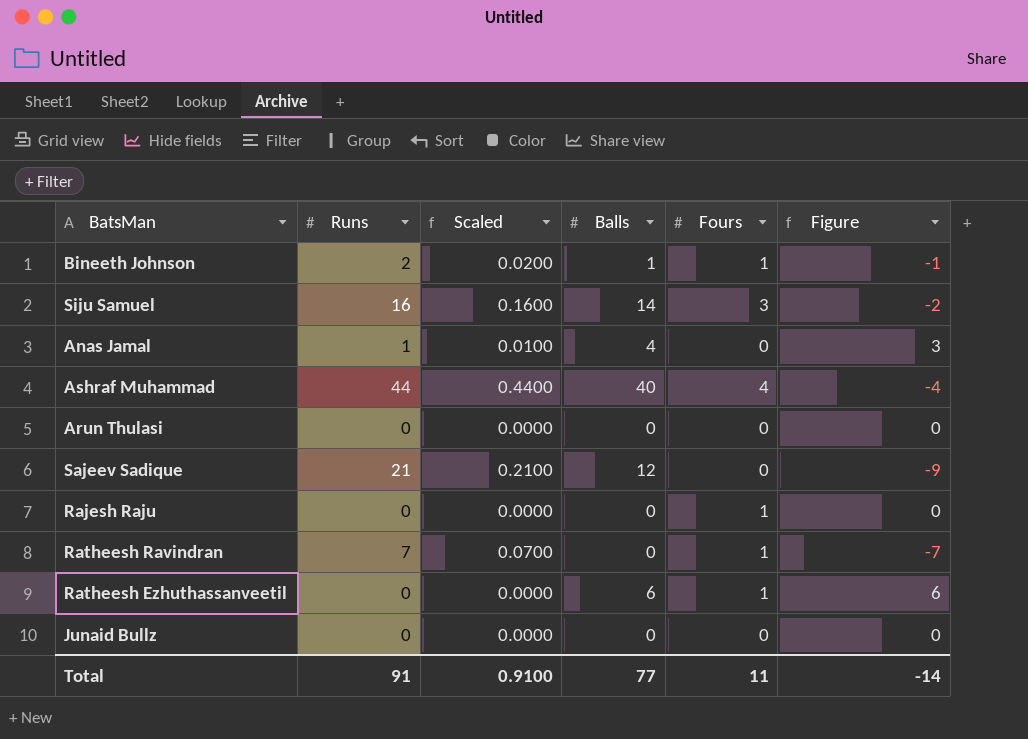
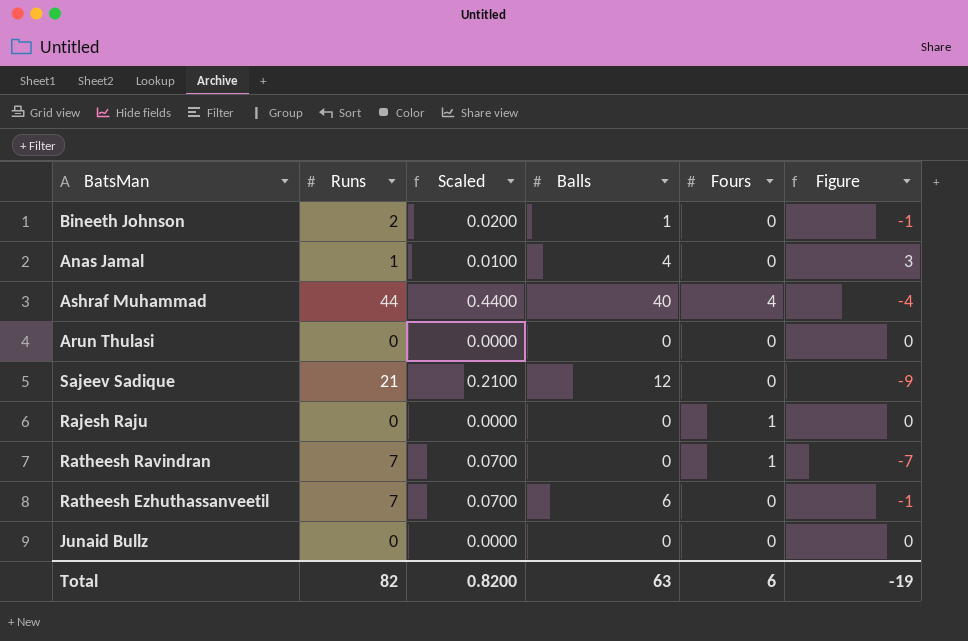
row Siju Samuel: 16 | 0.1600 | 14 | 3 | -2 -> none
Bineeth Johnson | Fours: 1 -> 0
Ratheesh Ezhuthassanveetil | Runs: 0 -> 7
Ratheesh Ezhuthassanveetil | Scaled: 0.0000 -> 0.0700
Ratheesh Ezhuthassanveetil | Fours: 1 -> 0
Ratheesh Ezhuthassanveetil | Figure: 6 -> -1
Total | Runs: 91 -> 82
Total | Scaled: 0.9100 -> 0.8200
Total | Balls: 77 -> 63
Total | Fours: 11 -> 6
Total | Figure: -14 -> -19

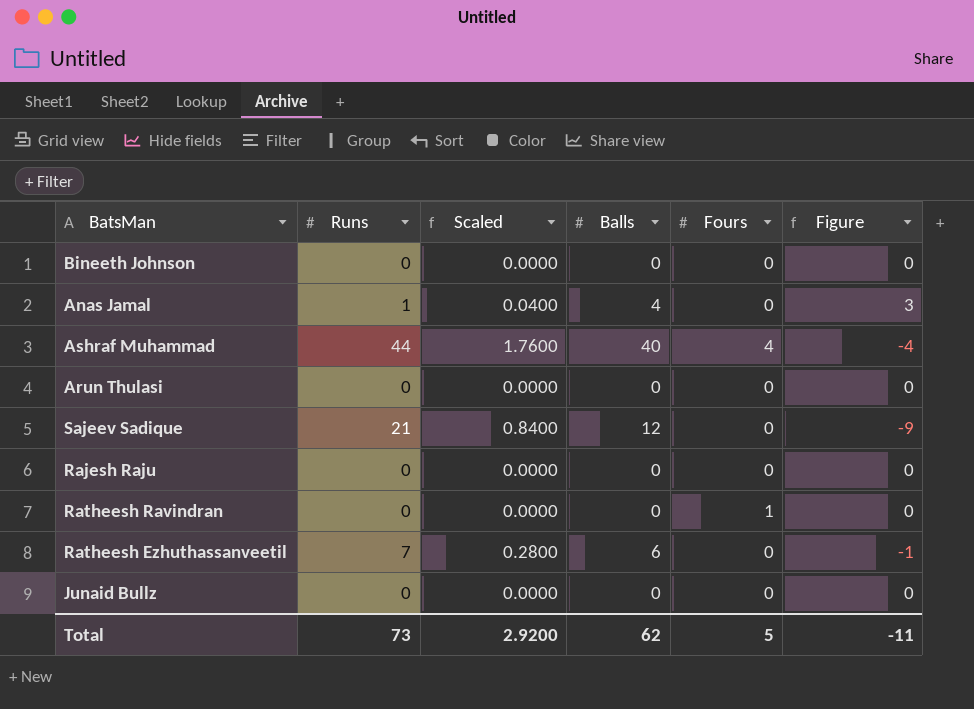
column Scaled | formula: [Runs] * 0.01 -> [Runs] * 0.04
Bineeth Johnson | Runs: 2 -> 0
Bineeth Johnson | Balls: 1 -> 0
Bineeth Johnson | Figure: -1 -> 0
Rajesh Raju | Fours: 1 -> 0
Ratheesh Ravindran | Runs: 7 -> 0
Ratheesh Ravindran | Figure: -7 -> 0
Total | Runs: 82 -> 73
Total | Scaled: 0.8200 -> 2.9200
Total | Balls: 63 -> 62
Total | Fours: 6 -> 5
Total | Figure: -19 -> -11

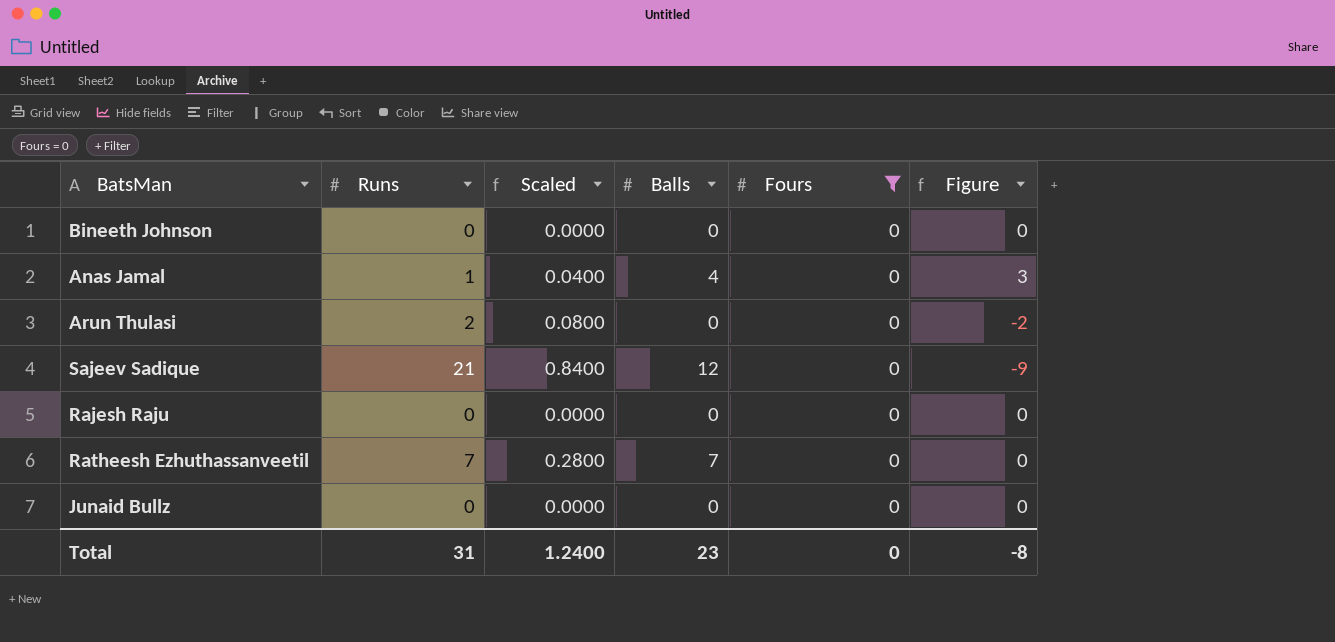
filter: none -> Fours = 0
Arun Thulasi | Runs: 0 -> 2
Arun Thulasi | Scaled: 0.0000 -> 0.0800
Arun Thulasi | Figure: 0 -> -2
Ratheesh Ezhuthassanveetil | Balls: 6 -> 7
Ratheesh Ezhuthassanveetil | Figure: -1 -> 0
Total | Runs: 73 -> 31
Total | Scaled: 2.9200 -> 1.2400
Total | Balls: 62 -> 23
Total | Fours: 5 -> 0
Total | Figure: -11 -> -8

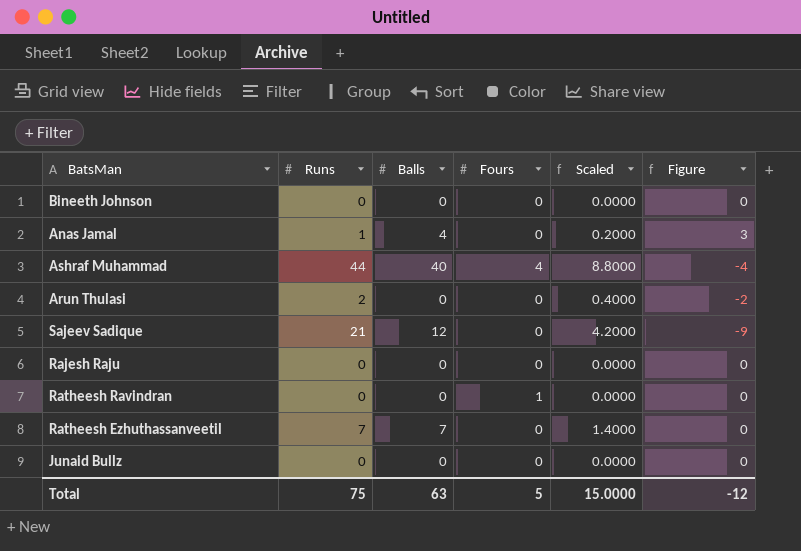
filter: Fours = 0 -> none
column Scaled | formula: [Runs] * 0.04 -> [Runs] * 0.2
column Scaled | position: 3 -> 5
Total | Runs: 31 -> 75
Total | Balls: 23 -> 63
Total | Fours: 0 -> 5
Total | Scaled: 1.2400 -> 15.0000
Total | Figure: -8 -> -12

